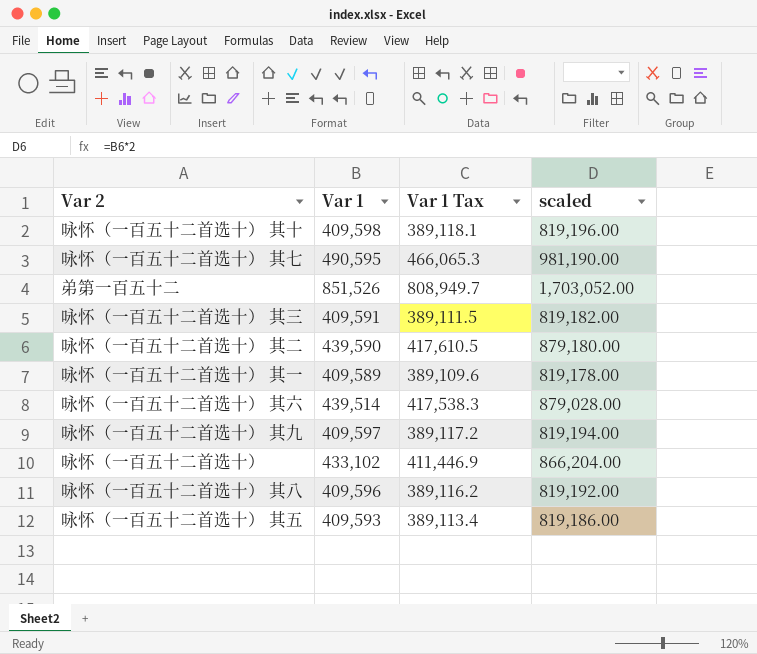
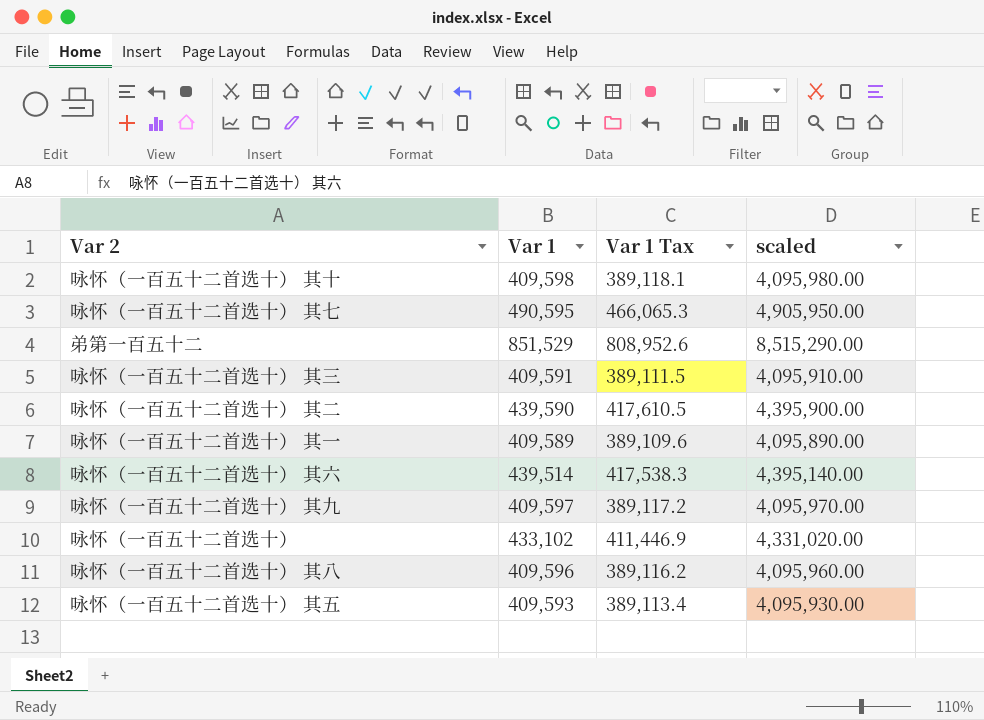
column scaled | formula: [Var 1] * 2 -> [Var 1] * 10
弟第一百五十二 | Var 1: 851,526 -> 851,529
弟第一百五十二 | Var 1 Tax: 808,949.7 -> 808,952.6

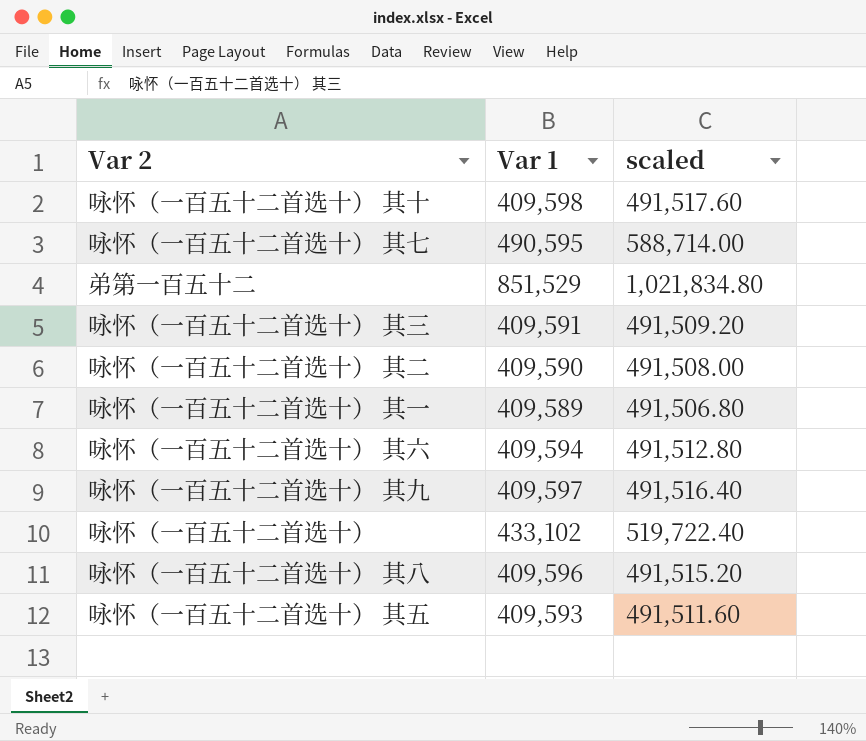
column Var 1 Tax | formula: [Var 1] * 0.95 -> none
column scaled | formula: [Var 1] * 10 -> [Var 1] * 1.2
咏怀（一百五十二首选十） 其二 | Var 1: 439,590 -> 409,590
咏怀（一百五十二首选十） 其六 | Var 1: 439,514 -> 409,594

